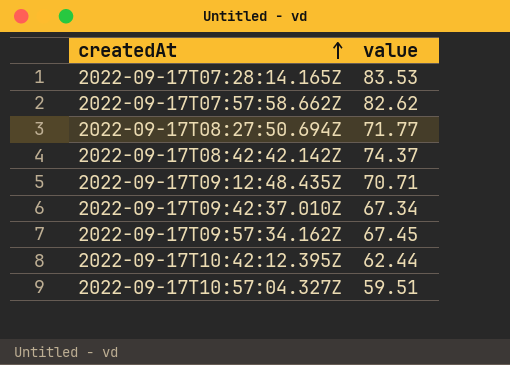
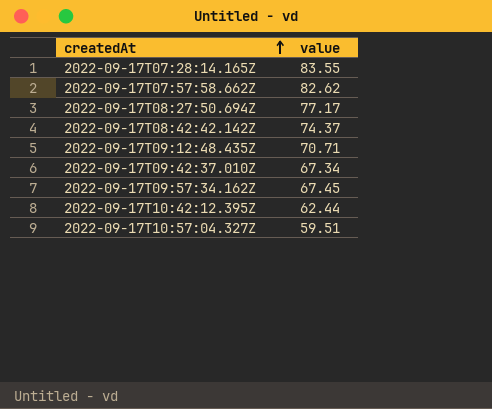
2022-09-17T07:28:14.165Z | value: 83.53 -> 83.55
2022-09-17T08:27:50.694Z | value: 71.77 -> 77.17

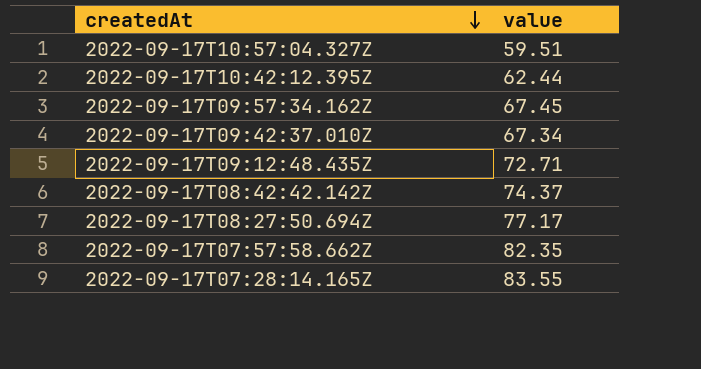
row order: createdAt ascending -> createdAt descending
2022-09-17T09:12:48.435Z | value: 70.71 -> 72.71
2022-09-17T07:57:58.662Z | value: 82.62 -> 82.35

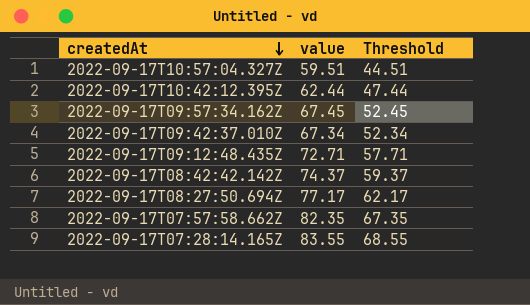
column Threshold | formula: none -> [value] - 15

